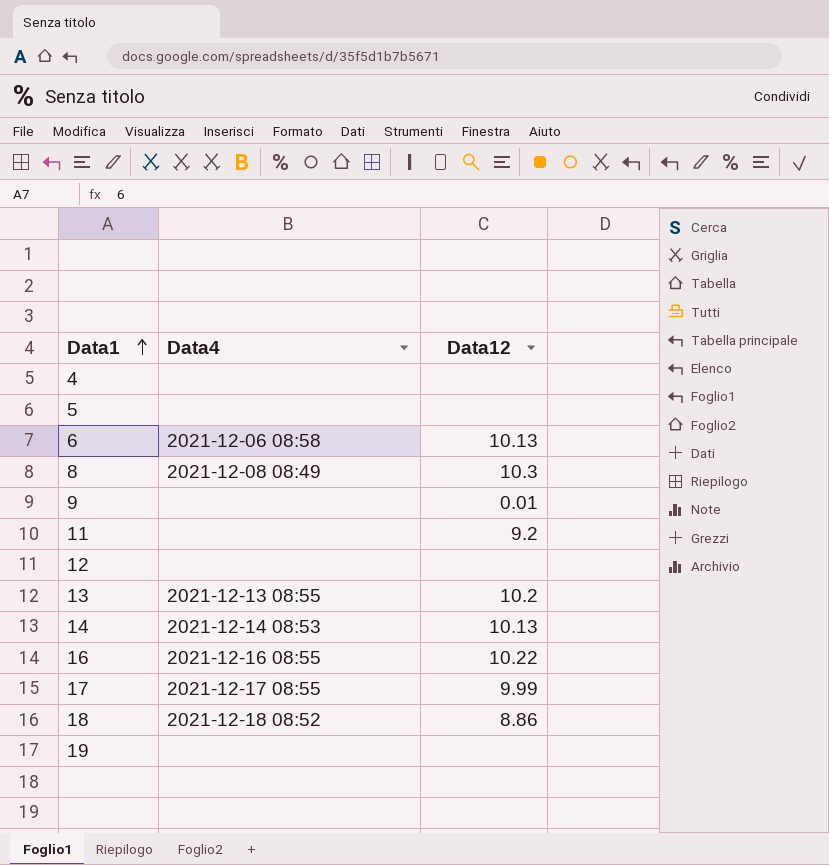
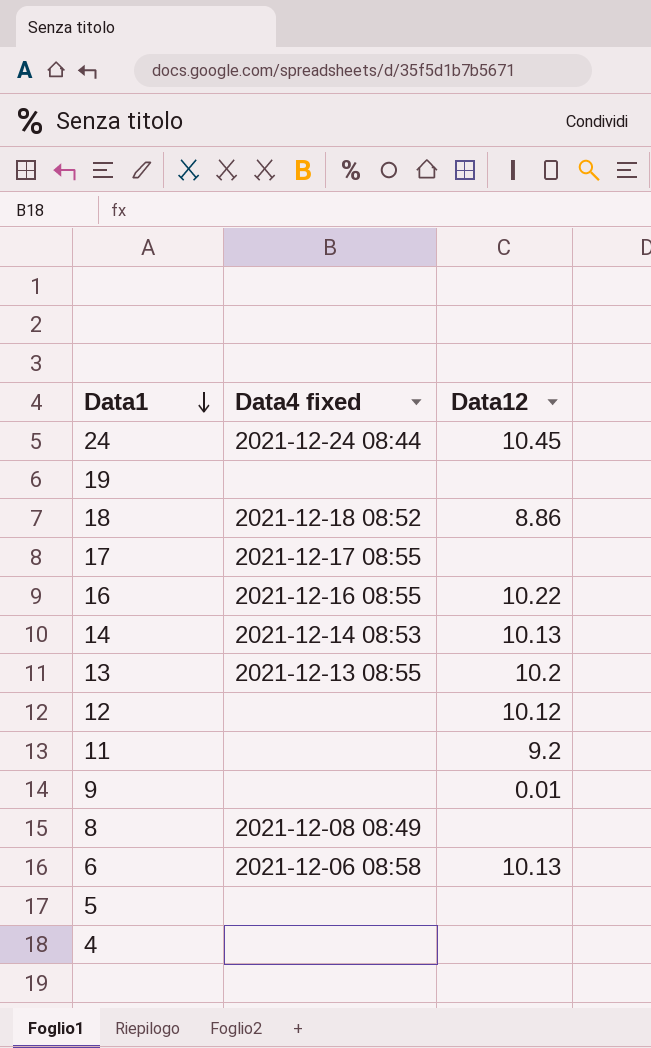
row order: Data1 ascending -> Data1 descending
column name: Data4 -> Data4 fixed
row 24: none -> 2021-12-24 08:44 | 10.45
17 | Data12: 9.99 -> none
12 | Data12: none -> 10.12
8 | Data12: 10.3 -> none

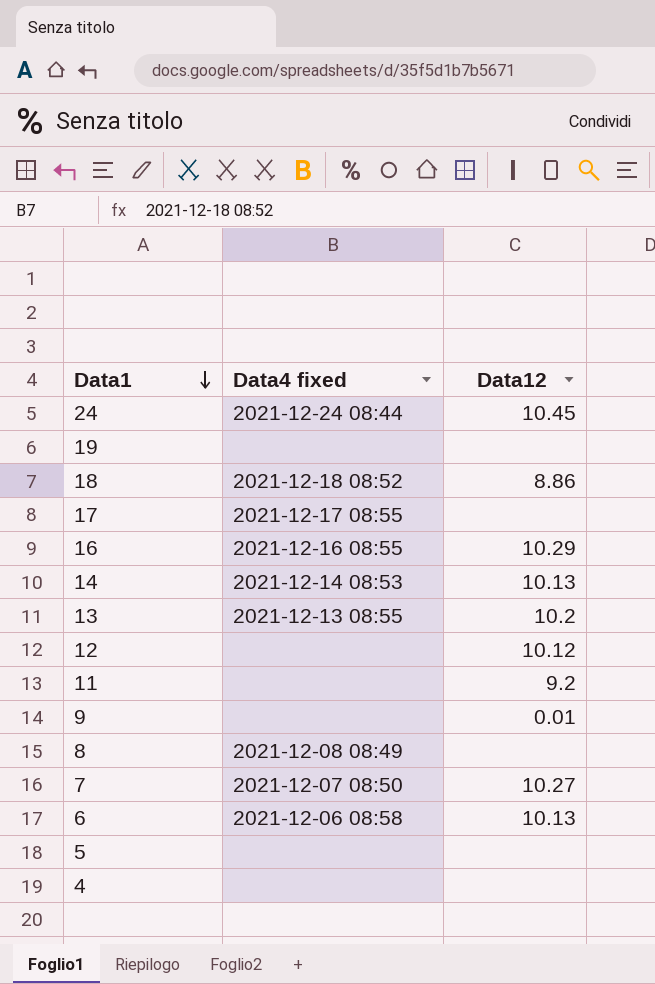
16 | Data12: 10.22 -> 10.29
row 7: none -> 2021-12-07 08:50 | 10.27

